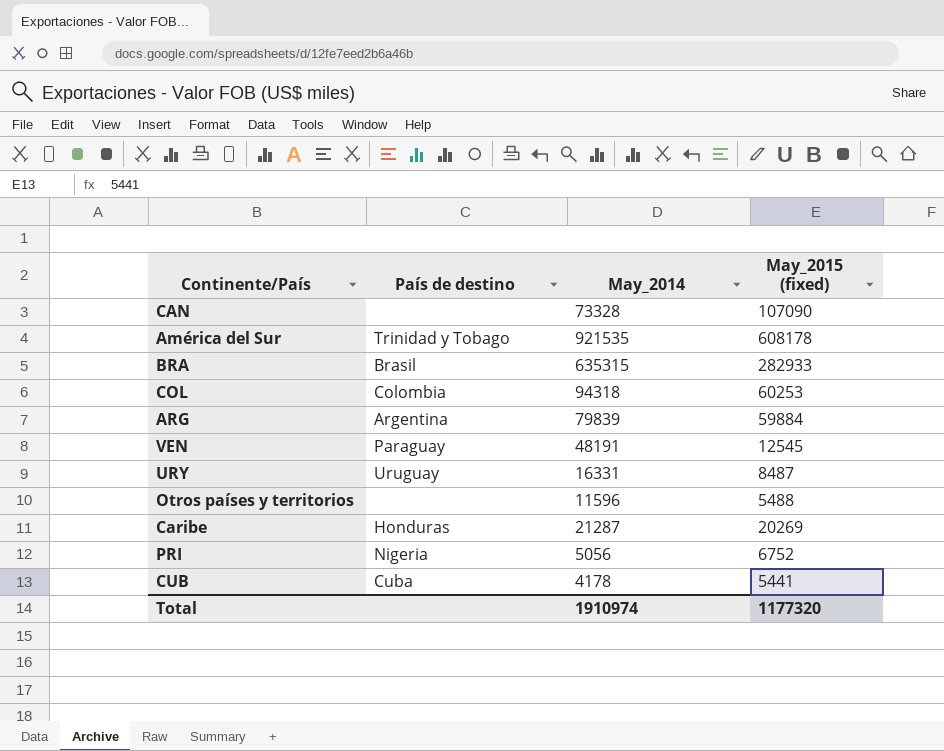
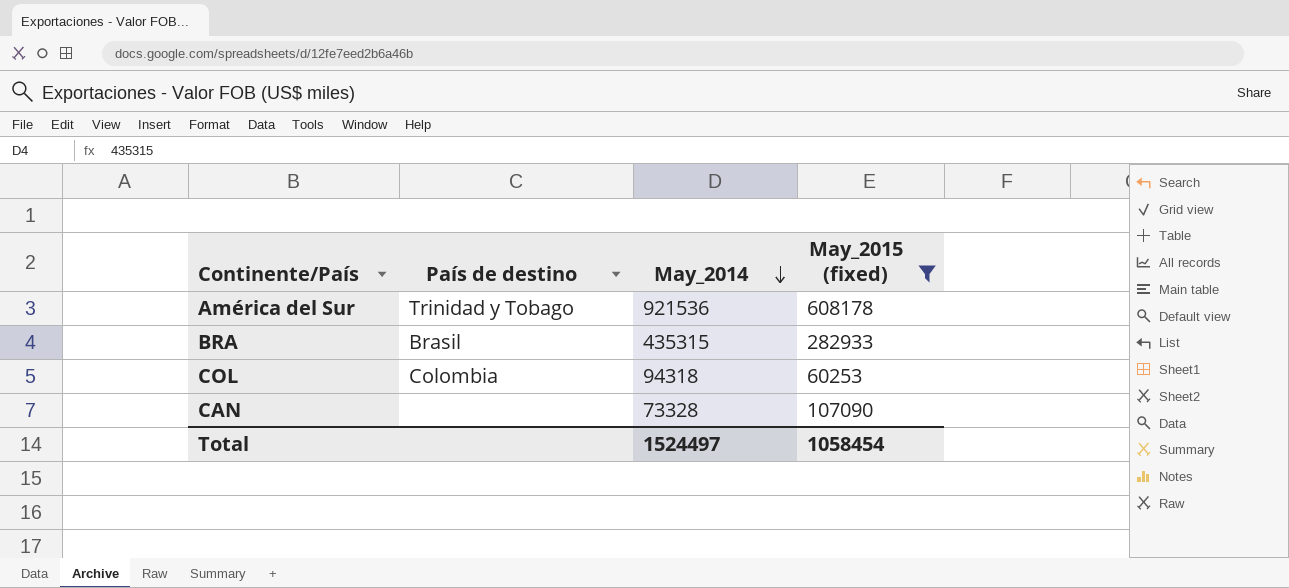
filter: none -> May_2015 (fixed) >= 60253
row order: none -> May_2014 descending
América del Sur | May_2014: 921535 -> 921536
BRA | May_2014: 635315 -> 435315
Total | May_2014: 1910974 -> 1524497
Total | May_2015 (fixed): 1177320 -> 1058454

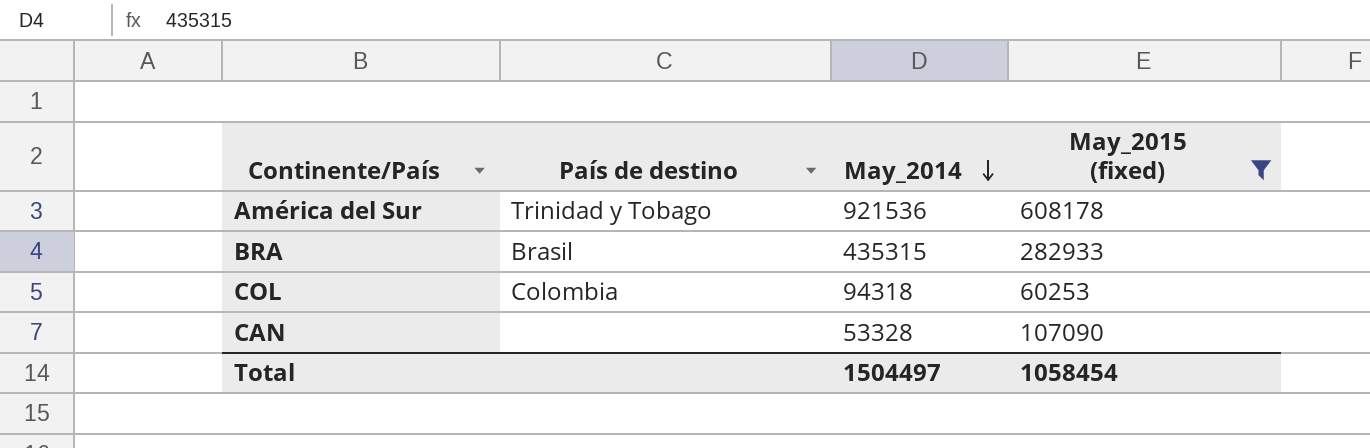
CAN | May_2014: 73328 -> 53328
Total | May_2014: 1524497 -> 1504497

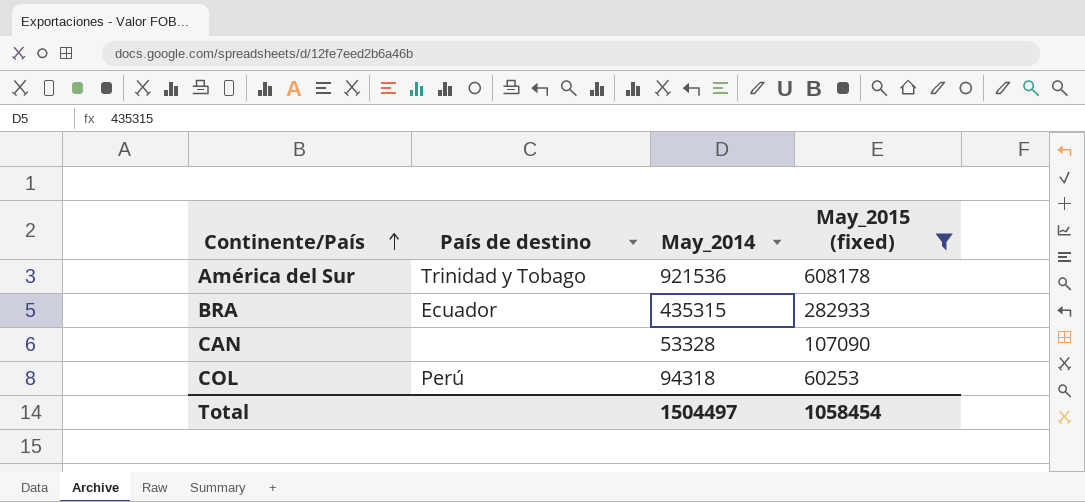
row order: May_2014 descending -> Continente/País ascending
BRA | País de destino: Brasil -> Ecuador
COL | País de destino: Colombia -> Perú

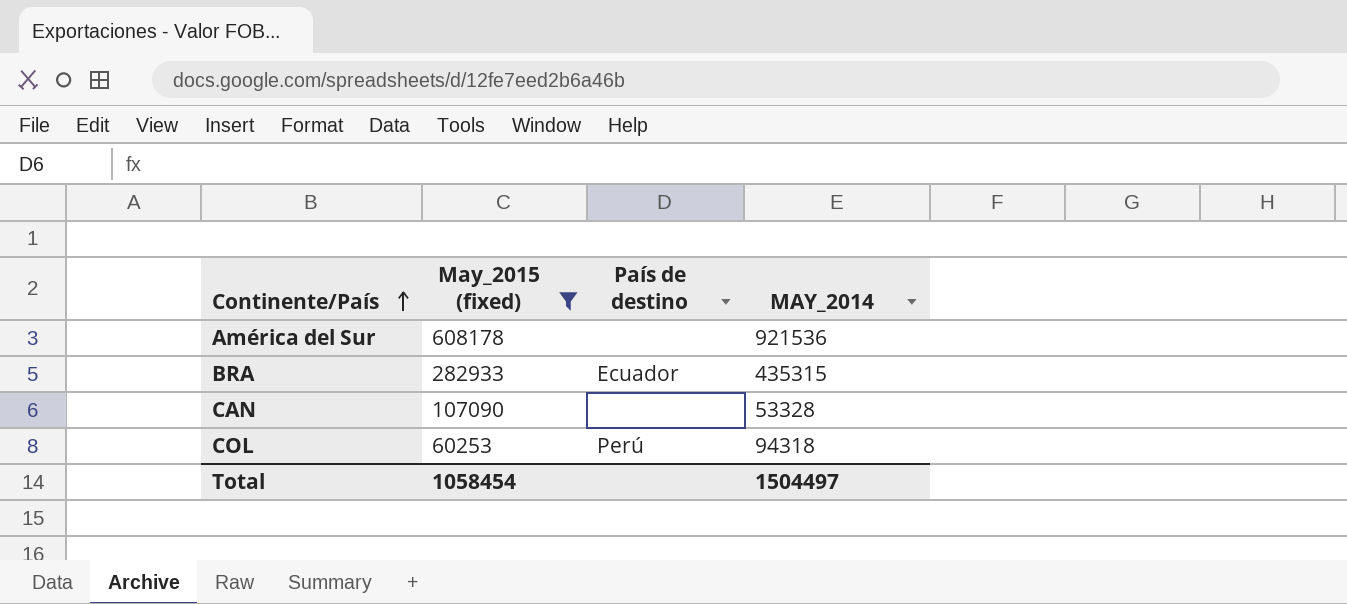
column May_2015 (fixed) | position: 4 -> 2
column name: May_2014 -> MAY_2014
América del Sur | País de destino: Trinidad y Tobago -> none

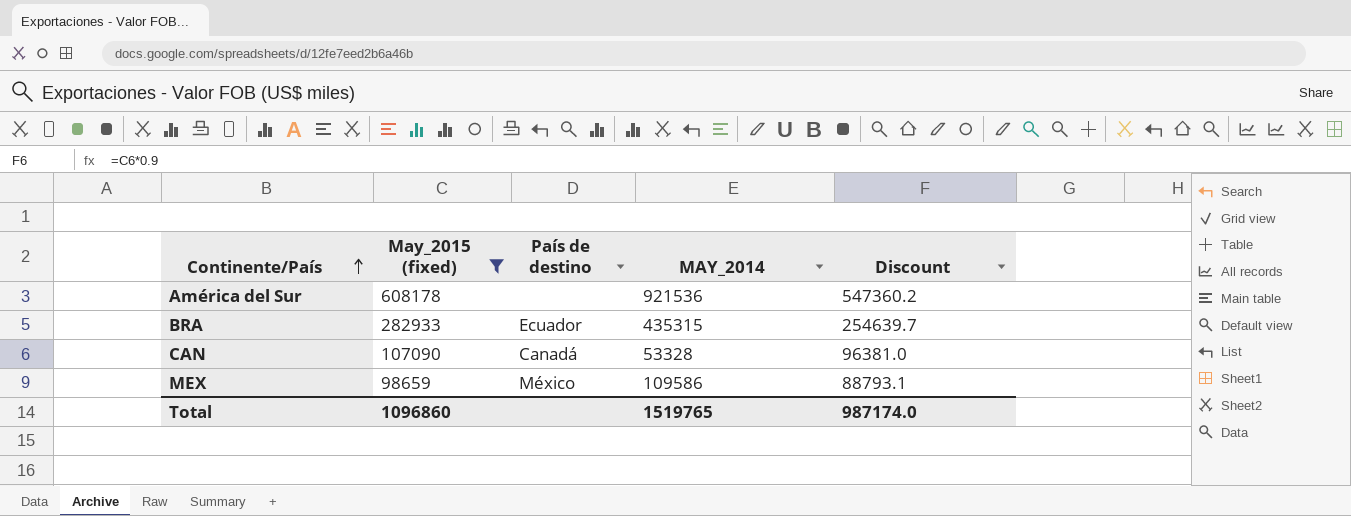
column Discount | formula: none -> [May_2015 (fixed)] * 0.9
row COL: 60253 | Perú | 94318 -> none
CAN | País de destino: none -> Canadá
row MEX: none -> 98659 | México | 109586 | 88793.1
Total | May_2015 (fixed): 1058454 -> 1096860
Total | MAY_2014: 1504497 -> 1519765

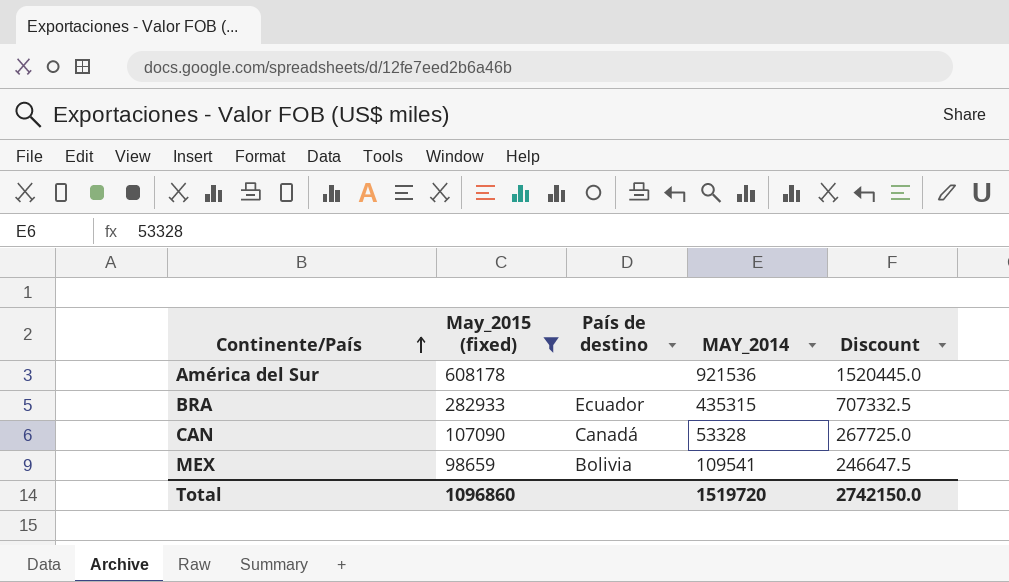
column Discount | formula: [May_2015 (fixed)] * 0.9 -> [May_2015 (fixed)] * 2.5
MEX | País de destino: México -> Bolivia
MEX | MAY_2014: 109586 -> 109541
Total | MAY_2014: 1519765 -> 1519720
Total | Discount: 987174.0 -> 2742150.0

